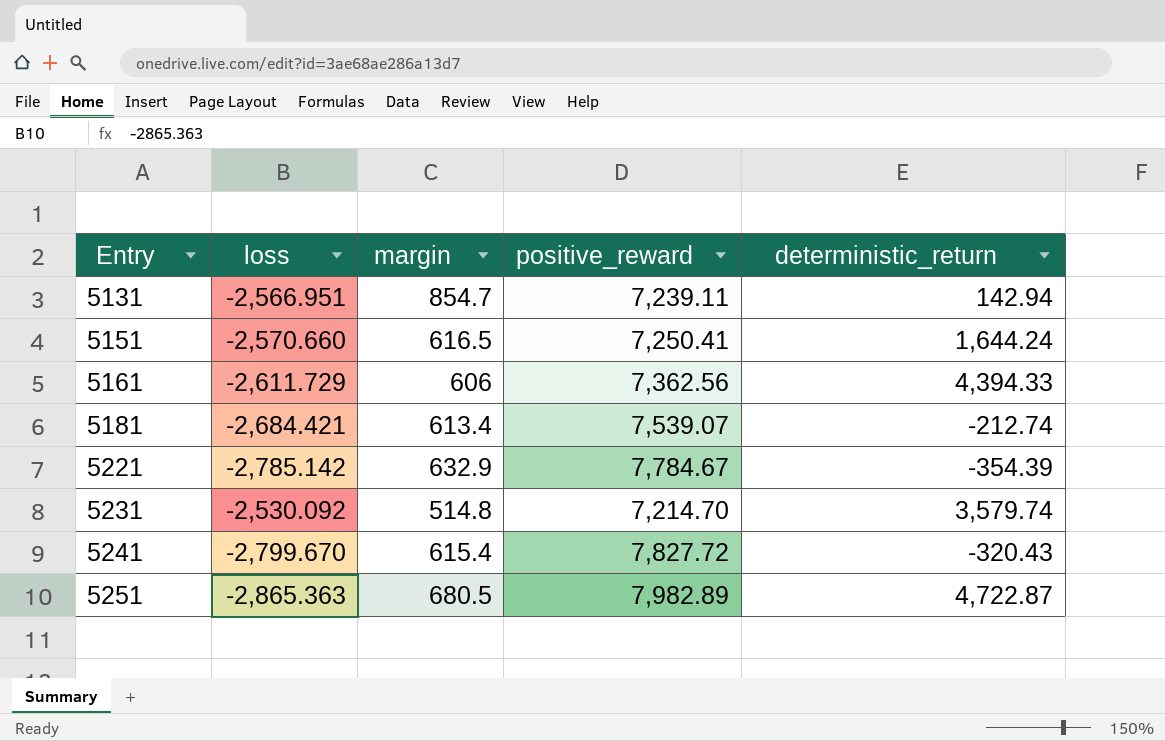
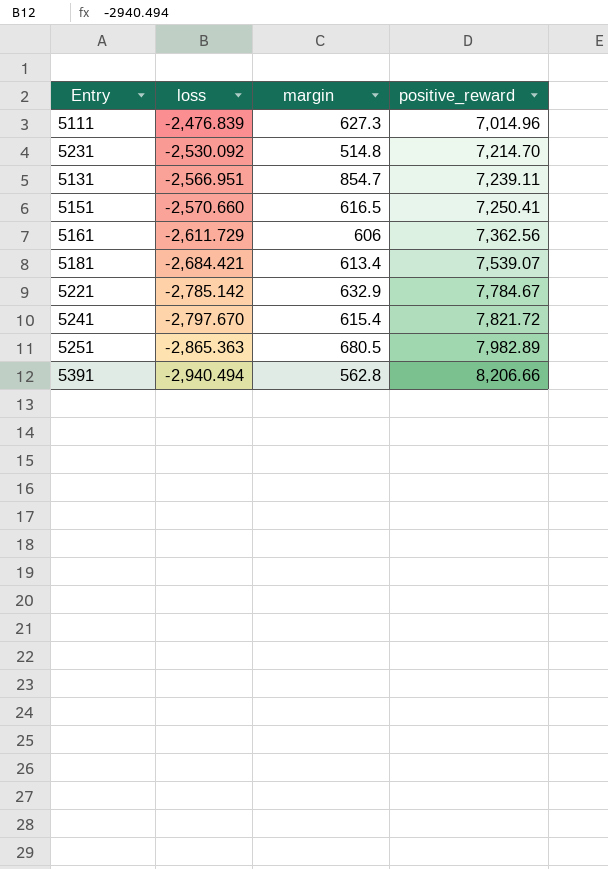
row order: Entry ascending -> loss descending
column deterministic_return | position: 5 -> none
row 5111: none -> -2,476.839 | 627.3 | 7,014.96
5241 | loss: -2,799.670 -> -2,797.670
5241 | positive_reward: 7,827.72 -> 7,821.72
row 5391: none -> -2,940.494 | 562.8 | 8,206.66

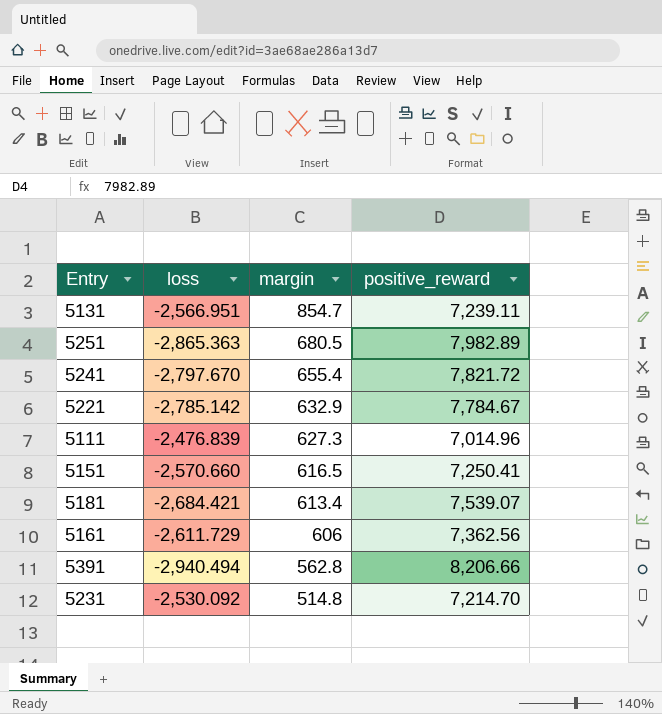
row order: loss descending -> margin descending
5241 | margin: 615.4 -> 655.4

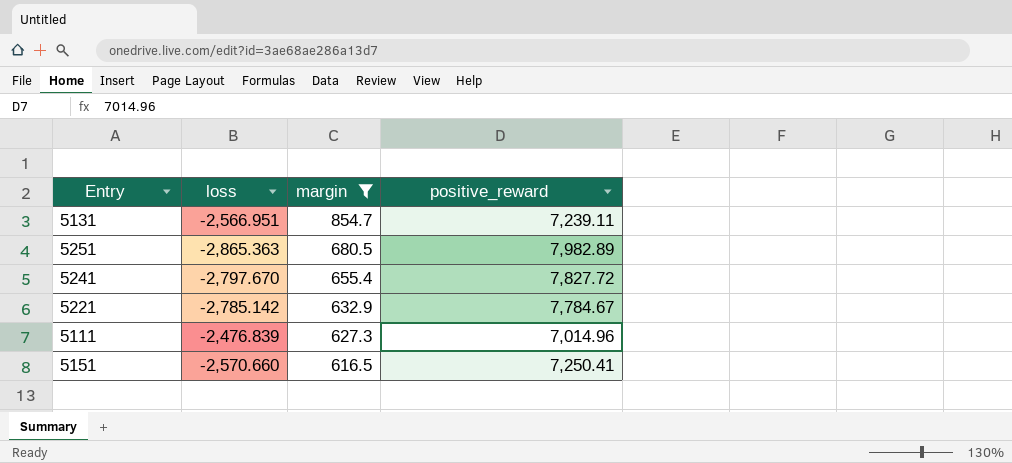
filter: none -> margin >= 616.5
5241 | positive_reward: 7,821.72 -> 7,827.72

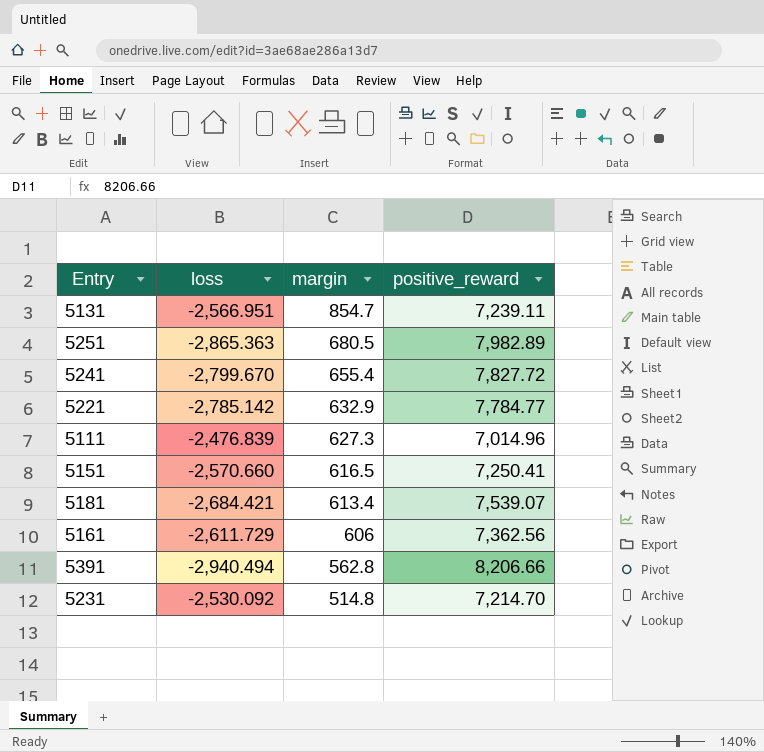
filter: margin >= 616.5 -> none
5241 | loss: -2,797.670 -> -2,799.670
5221 | positive_reward: 7,784.67 -> 7,784.77

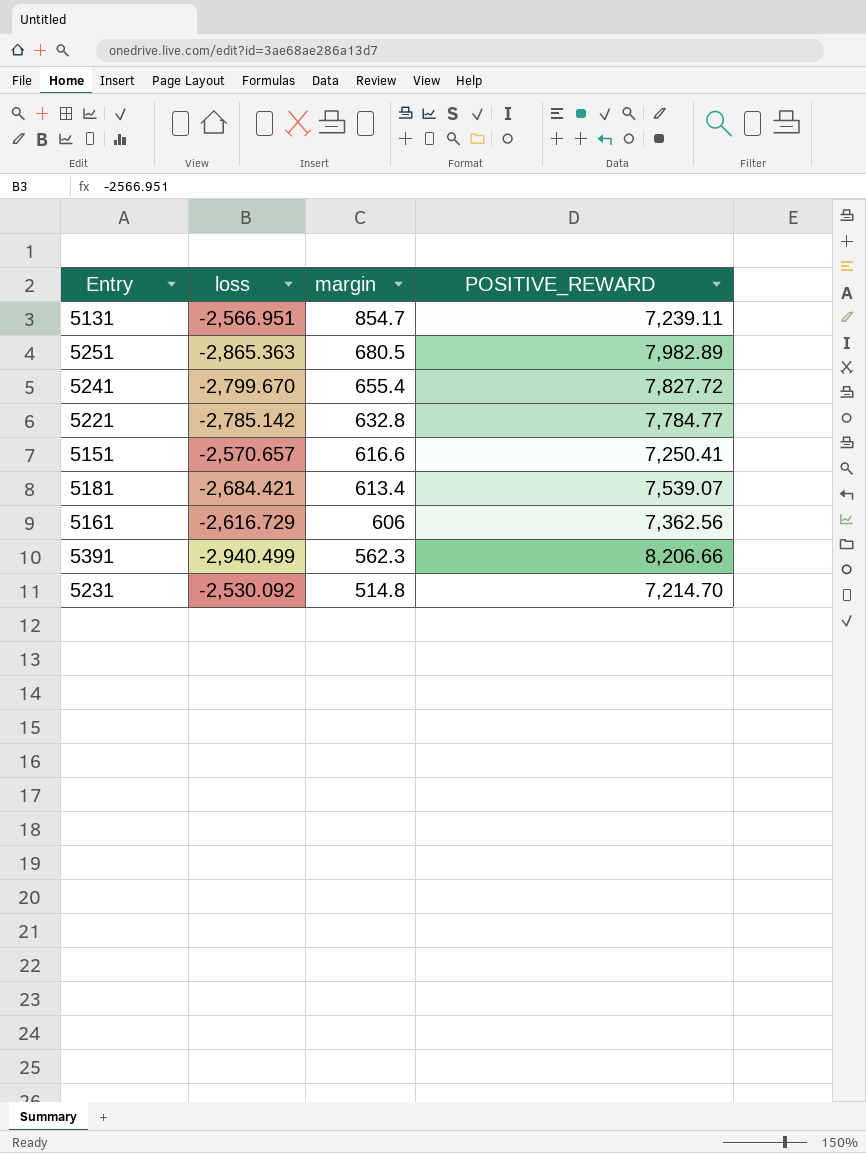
column name: positive_reward -> POSITIVE_REWARD
row 5111: -2,476.839 | 627.3 | 7,014.96 -> none
5221 | margin: 632.9 -> 632.8
5151 | loss: -2,570.660 -> -2,570.657
5151 | margin: 616.5 -> 616.6
5161 | loss: -2,611.729 -> -2,616.729
5391 | loss: -2,940.494 -> -2,940.499
5391 | margin: 562.8 -> 562.3

